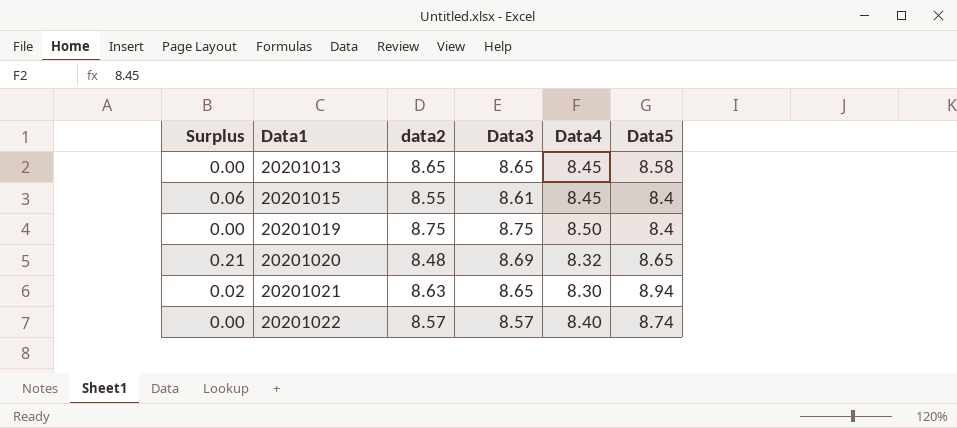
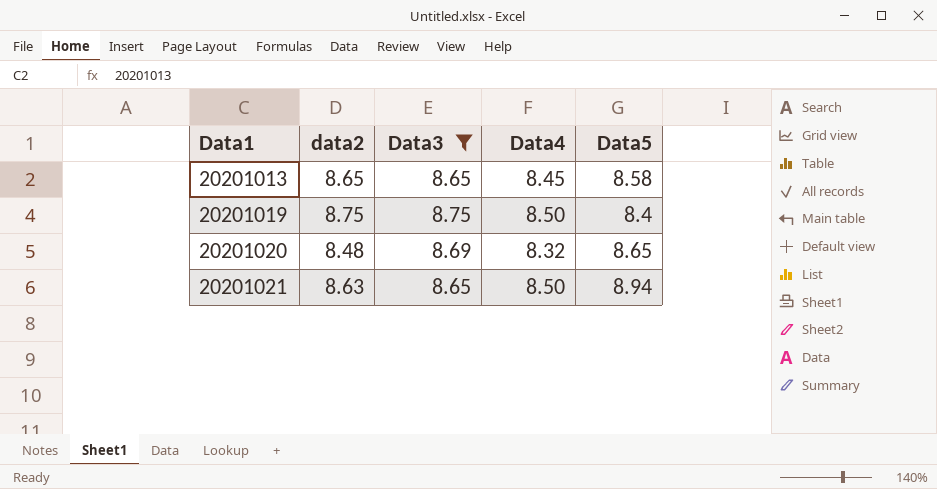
filter: none -> Data3 >= 8.65
column Surplus | formula: [Data3] - [data2] -> none
20201021 | Data4: 8.30 -> 8.50

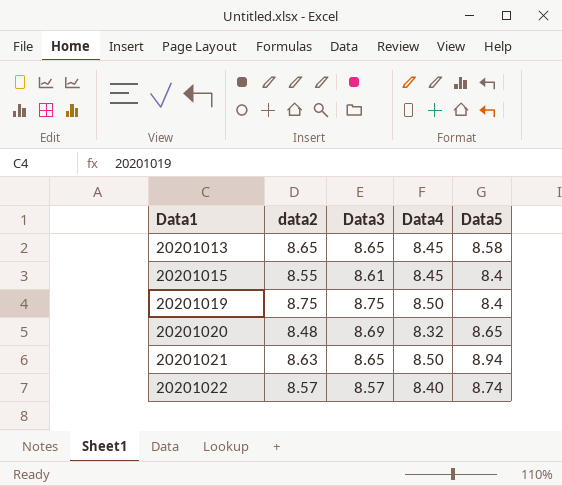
filter: Data3 >= 8.65 -> none

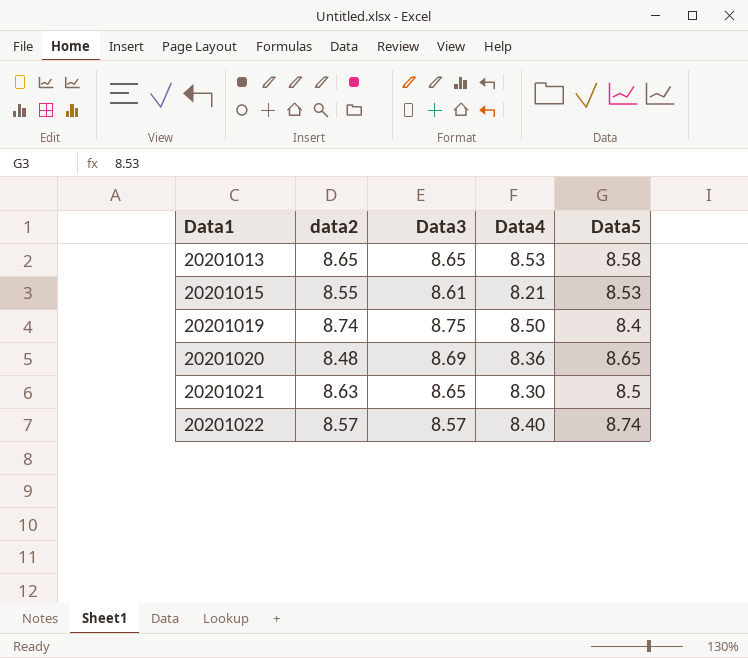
20201013 | Data4: 8.45 -> 8.53
20201015 | Data4: 8.45 -> 8.21
20201015 | Data5: 8.4 -> 8.53
20201019 | data2: 8.75 -> 8.74
20201020 | Data4: 8.32 -> 8.36
20201021 | Data4: 8.50 -> 8.30
20201021 | Data5: 8.94 -> 8.5

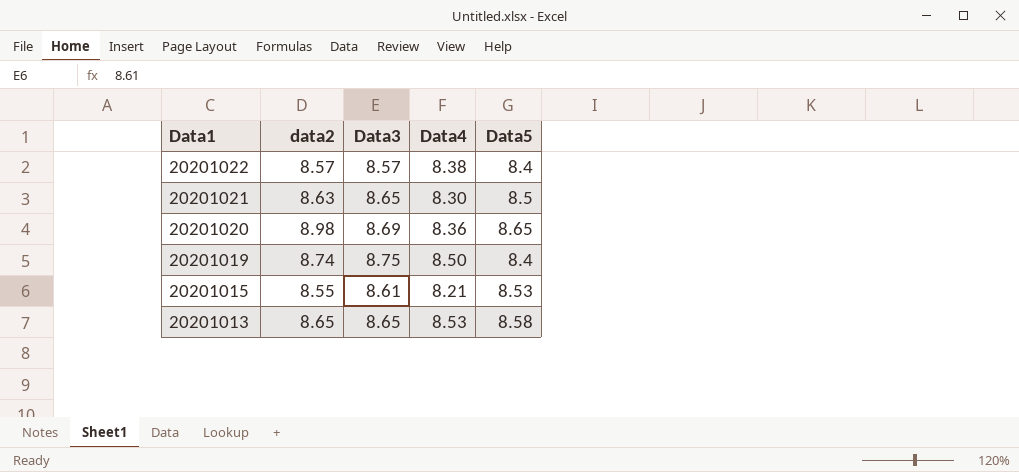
row order: Data1 ascending -> Data1 descending
20201022 | Data4: 8.40 -> 8.38
20201022 | Data5: 8.74 -> 8.4
20201020 | data2: 8.48 -> 8.98

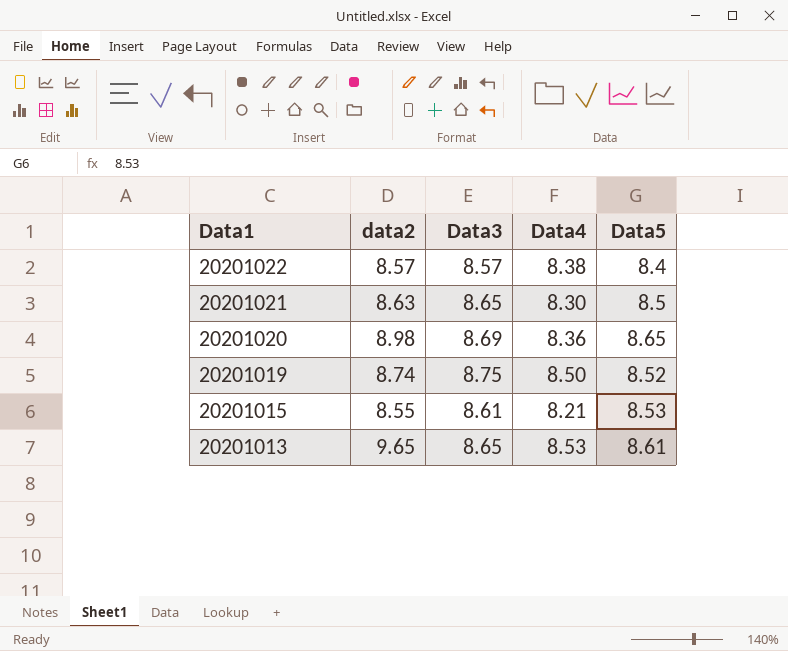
20201019 | Data5: 8.4 -> 8.52
20201013 | data2: 8.65 -> 9.65
20201013 | Data5: 8.58 -> 8.61

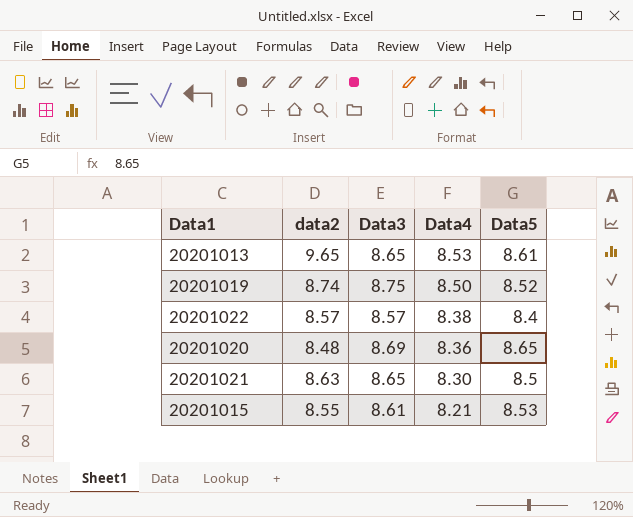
row order: Data1 descending -> Data4 descending
20201020 | data2: 8.98 -> 8.48

